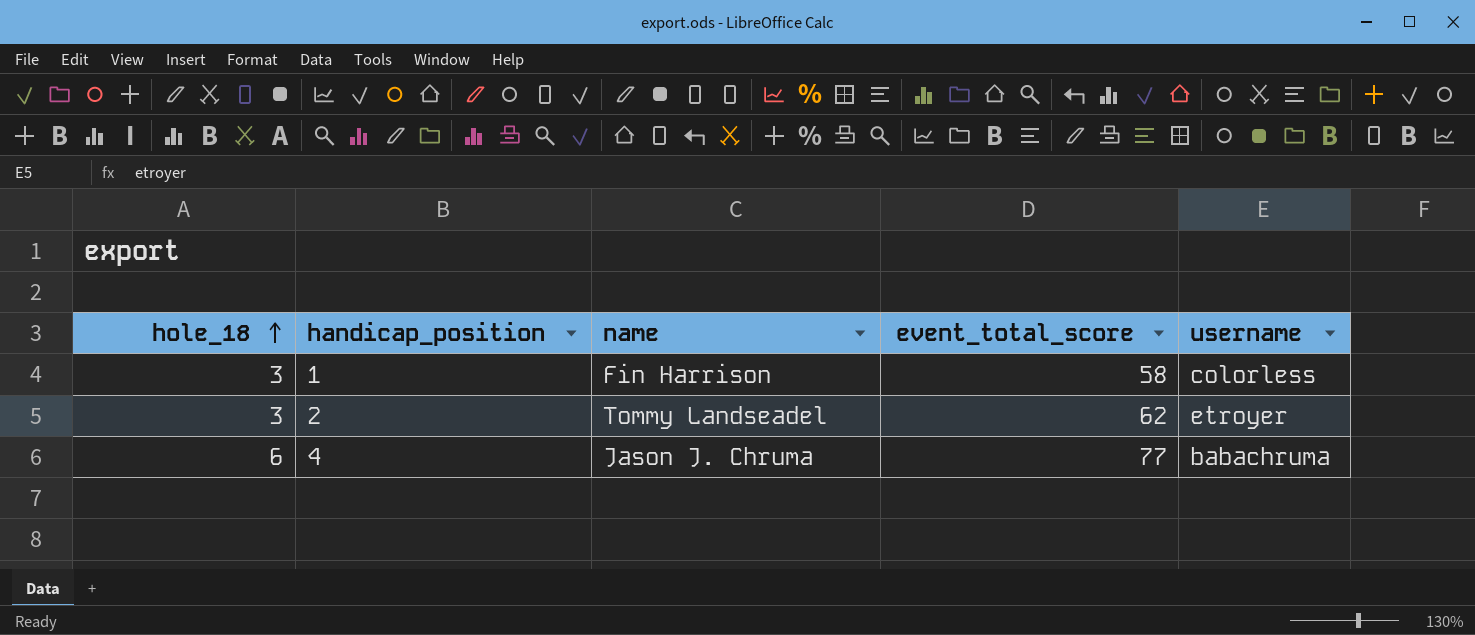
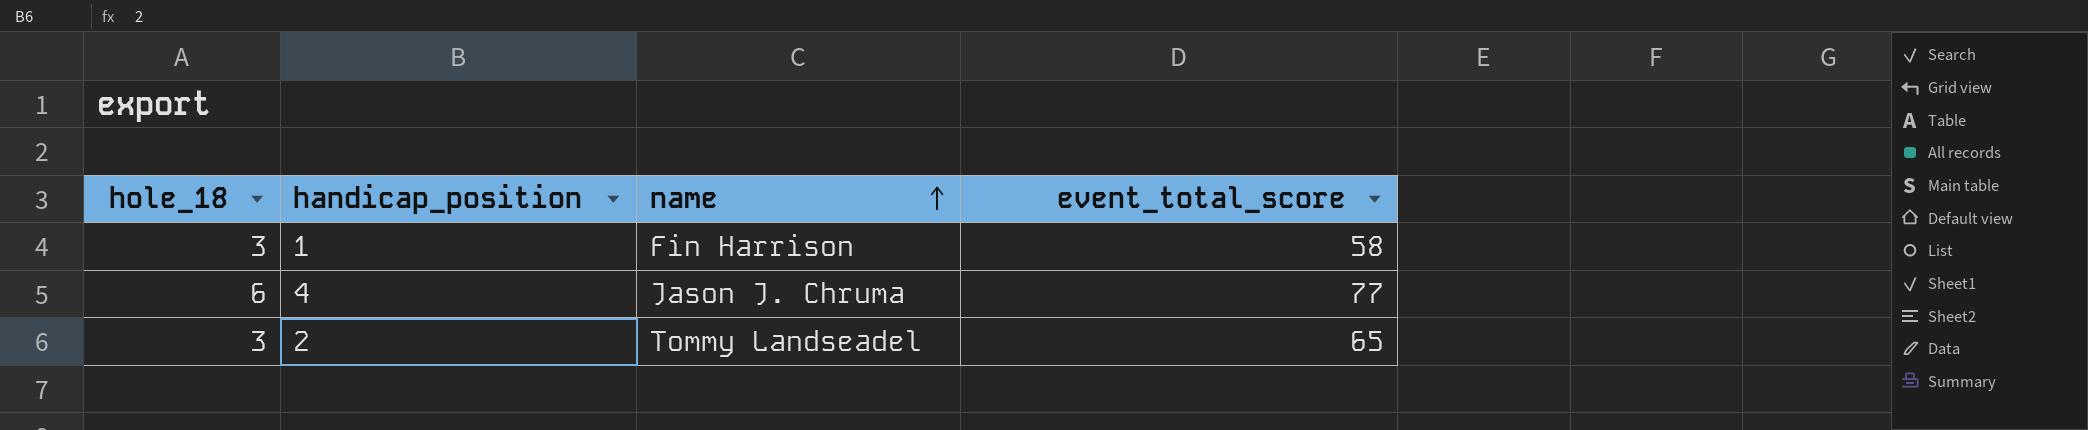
row order: hole_18 ascending -> name ascending
column username | position: 5 -> none
2 | event_total_score: 62 -> 65

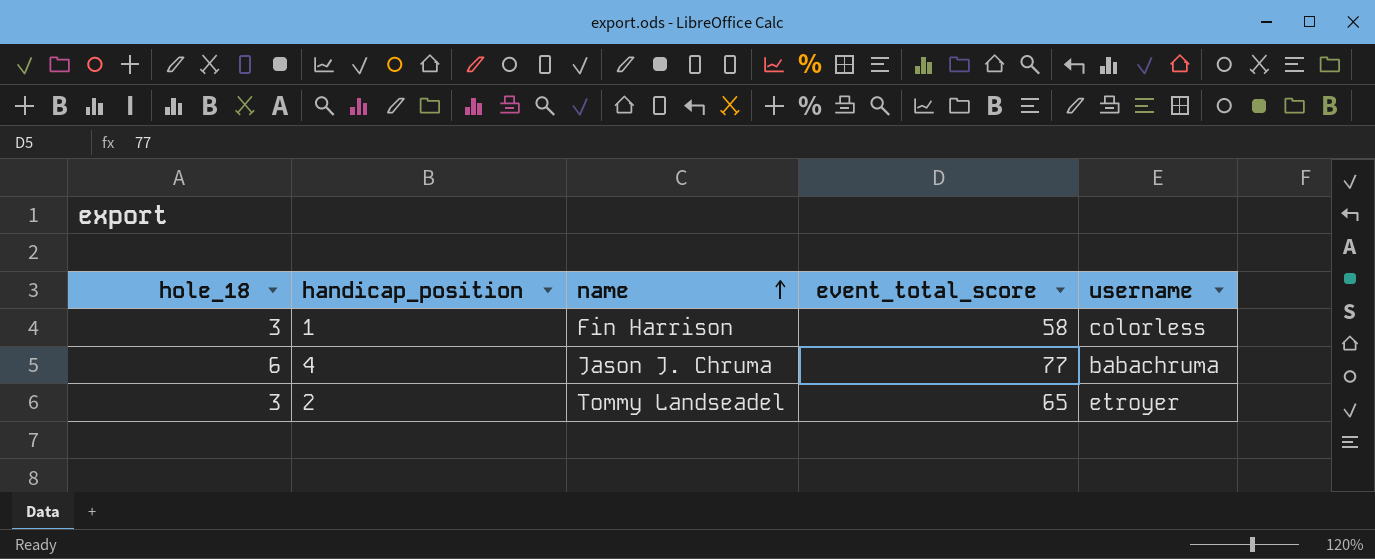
column username | position: none -> 5

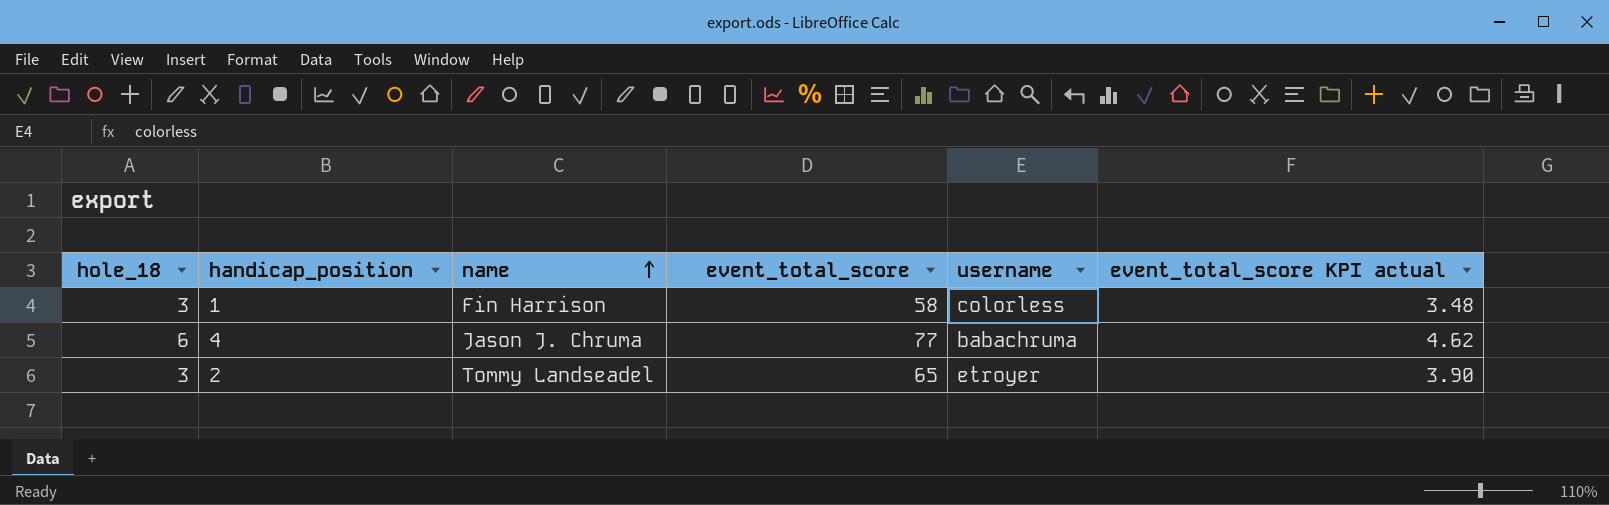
column event_total_score KPI actual | formula: none -> [event_total_score] * 0.06

